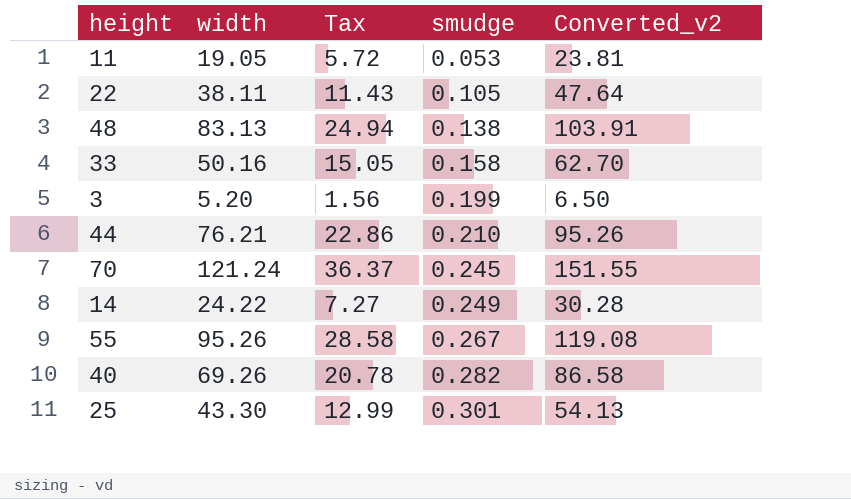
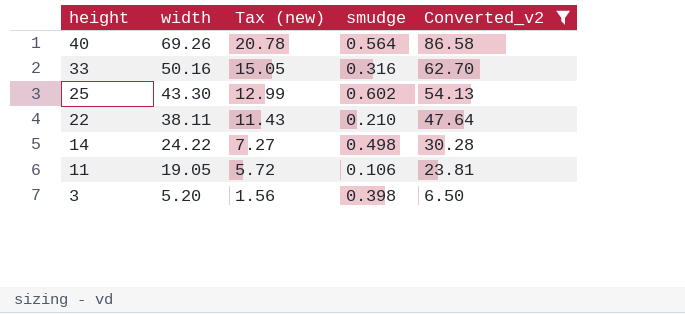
filter: none -> Converted_v2 <= 86.58
row order: smudge ascending -> height descending
column name: Tax -> Tax (new)
40 | smudge: 0.282 -> 0.564
33 | smudge: 0.158 -> 0.316
25 | smudge: 0.301 -> 0.602
22 | smudge: 0.105 -> 0.210
14 | smudge: 0.249 -> 0.498
11 | smudge: 0.053 -> 0.106
3 | smudge: 0.199 -> 0.398

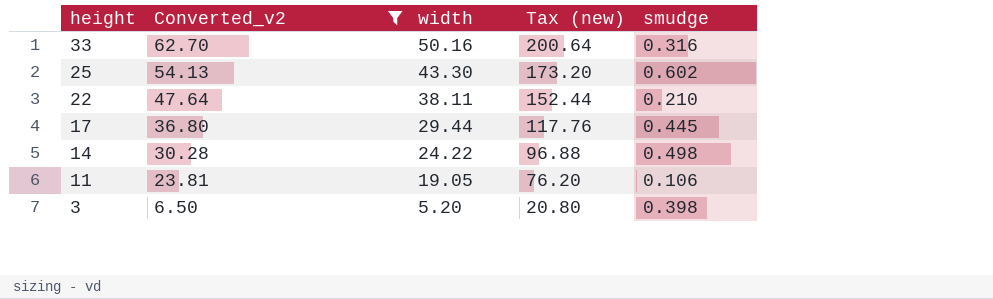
column Converted_v2 | position: 5 -> 2
column Tax (new) | formula: [width] * 0.3 -> [width] * 4
row 40: 69.26 | 20.78 | 0.564 | 86.58 -> none
row 17: none -> 36.80 | 29.44 | 117.76 | 0.445

